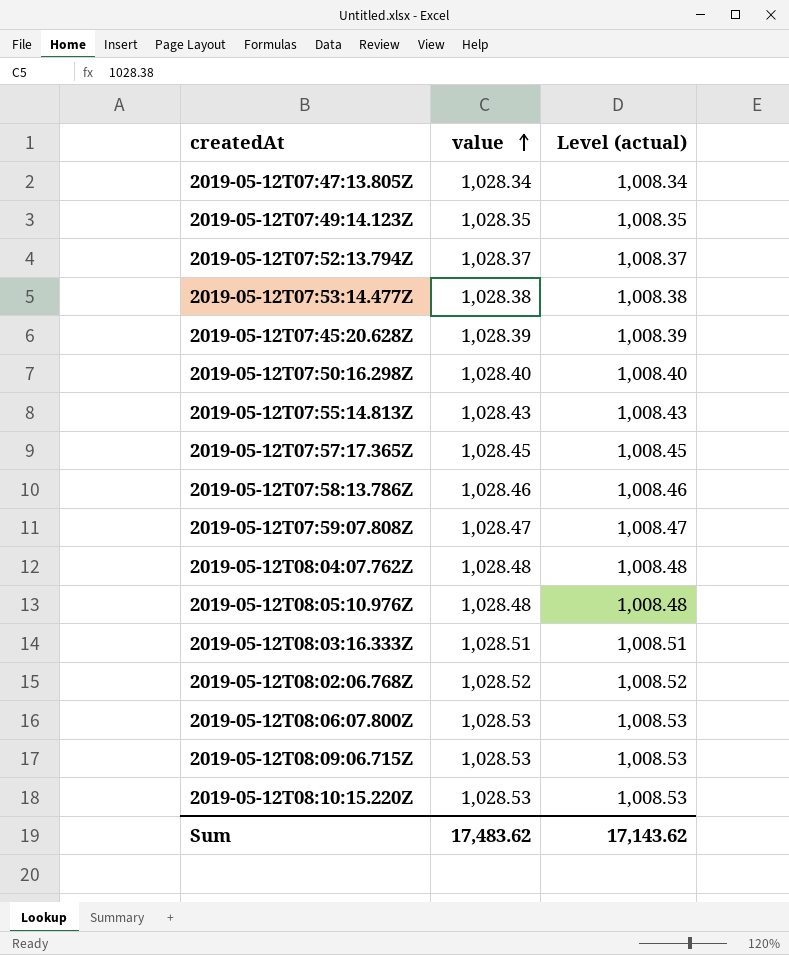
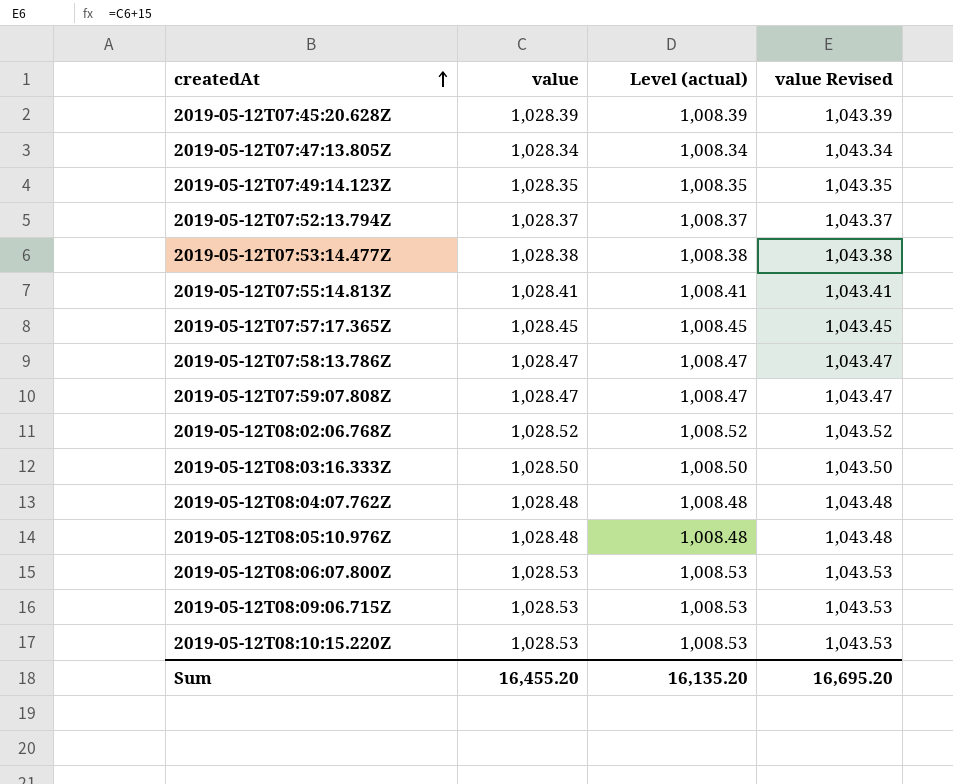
row order: value ascending -> createdAt ascending
column value Revised | formula: none -> [value] + 15
row 2019-05-12T07:50:16.298Z: 1,028.40 | 1,008.40 -> none
2019-05-12T07:55:14.813Z | value: 1,028.43 -> 1,028.41
2019-05-12T07:55:14.813Z | Level (actual): 1,008.43 -> 1,008.41
2019-05-12T07:58:13.786Z | value: 1,028.46 -> 1,028.47
2019-05-12T07:58:13.786Z | Level (actual): 1,008.46 -> 1,008.47
2019-05-12T08:03:16.333Z | value: 1,028.51 -> 1,028.50
2019-05-12T08:03:16.333Z | Level (actual): 1,008.51 -> 1,008.50
Sum | value: 17,483.62 -> 16,455.20
Sum | Level (actual): 17,143.62 -> 16,135.20

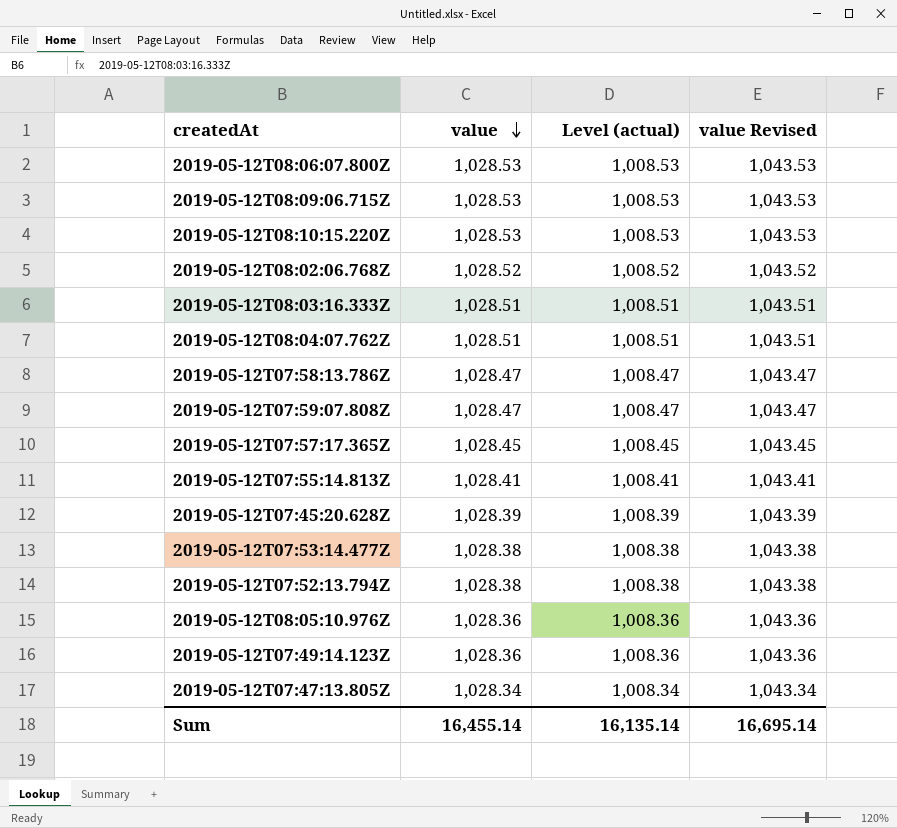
row order: createdAt ascending -> value descending
2019-05-12T08:03:16.333Z | value: 1,028.50 -> 1,028.51
2019-05-12T08:03:16.333Z | Level (actual): 1,008.50 -> 1,008.51
2019-05-12T08:03:16.333Z | value Revised: 1,043.50 -> 1,043.51
2019-05-12T08:04:07.762Z | value: 1,028.48 -> 1,028.51
2019-05-12T08:04:07.762Z | Level (actual): 1,008.48 -> 1,008.51
2019-05-12T08:04:07.762Z | value Revised: 1,043.48 -> 1,043.51
2019-05-12T07:52:13.794Z | value: 1,028.37 -> 1,028.38
2019-05-12T07:52:13.794Z | Level (actual): 1,008.37 -> 1,008.38
2019-05-12T07:52:13.794Z | value Revised: 1,043.37 -> 1,043.38
2019-05-12T08:05:10.976Z | value: 1,028.48 -> 1,028.36
2019-05-12T08:05:10.976Z | Level (actual): 1,008.48 -> 1,008.36
2019-05-12T08:05:10.976Z | value Revised: 1,043.48 -> 1,043.36
2019-05-12T07:49:14.123Z | value: 1,028.35 -> 1,028.36
2019-05-12T07:49:14.123Z | Level (actual): 1,008.35 -> 1,008.36
2019-05-12T07:49:14.123Z | value Revised: 1,043.35 -> 1,043.36
Sum | value: 16,455.20 -> 16,455.14
Sum | Level (actual): 16,135.20 -> 16,135.14
Sum | value Revised: 16,695.20 -> 16,695.14

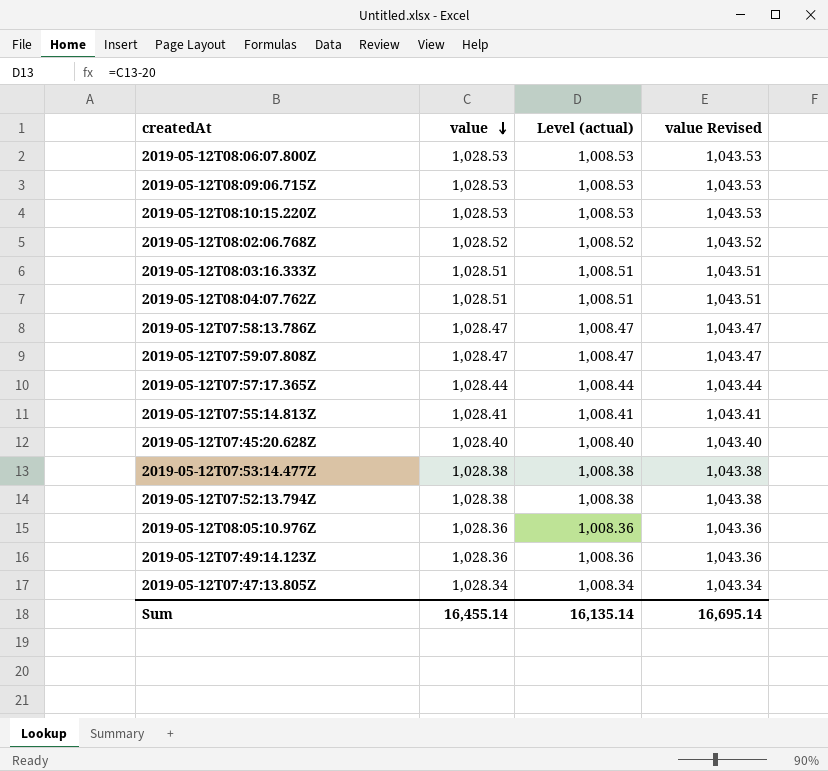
2019-05-12T07:57:17.365Z | value: 1,028.45 -> 1,028.44
2019-05-12T07:57:17.365Z | Level (actual): 1,008.45 -> 1,008.44
2019-05-12T07:57:17.365Z | value Revised: 1,043.45 -> 1,043.44
2019-05-12T07:45:20.628Z | value: 1,028.39 -> 1,028.40
2019-05-12T07:45:20.628Z | Level (actual): 1,008.39 -> 1,008.40
2019-05-12T07:45:20.628Z | value Revised: 1,043.39 -> 1,043.40

